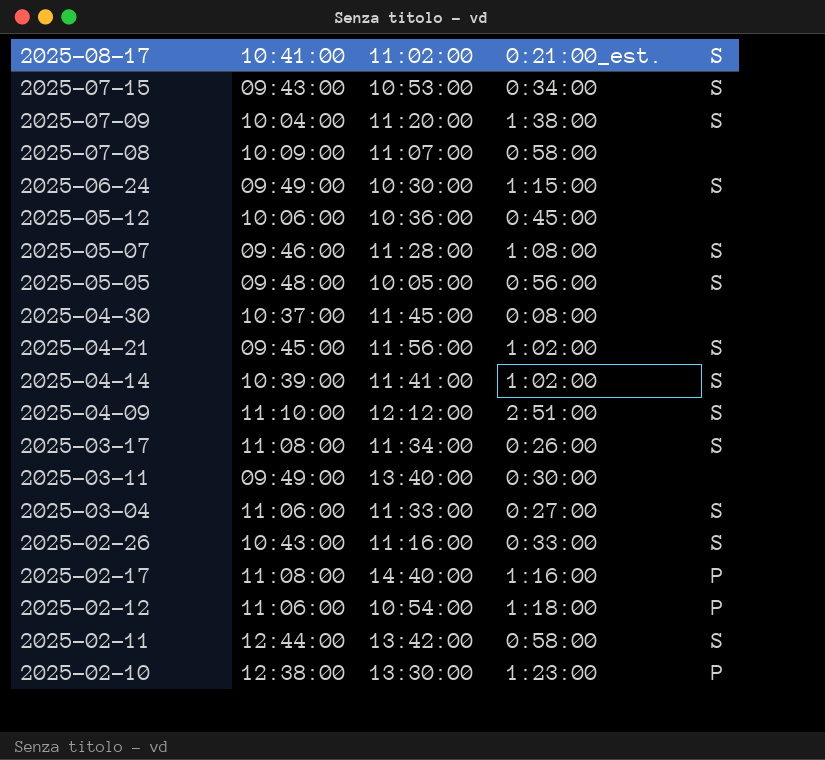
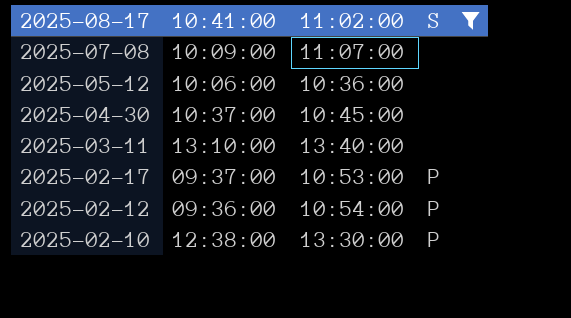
filter: none -> S != S
column 0:21:00_est. | position: 4 -> none
2025-04-30 | 11:02:00: 11:45:00 -> 10:45:00
2025-03-11 | 10:41:00: 09:49:00 -> 13:10:00
2025-02-17 | 10:41:00: 11:08:00 -> 09:37:00
2025-02-17 | 11:02:00: 14:40:00 -> 10:53:00
2025-02-12 | 10:41:00: 11:06:00 -> 09:36:00

